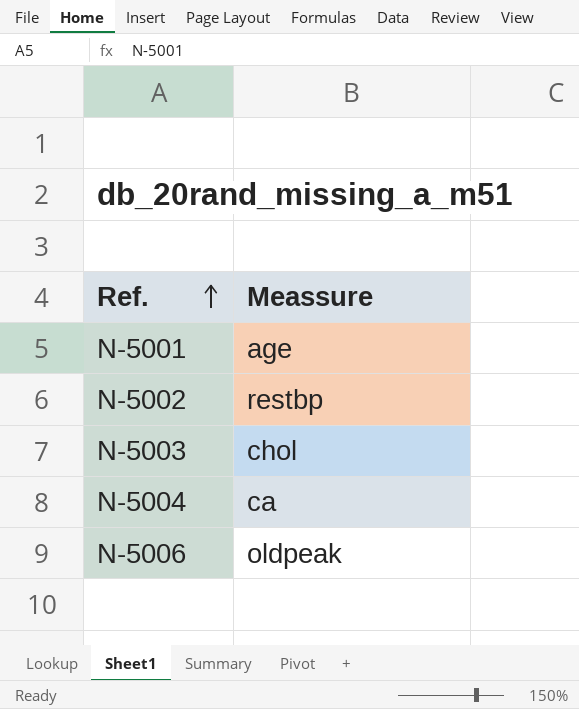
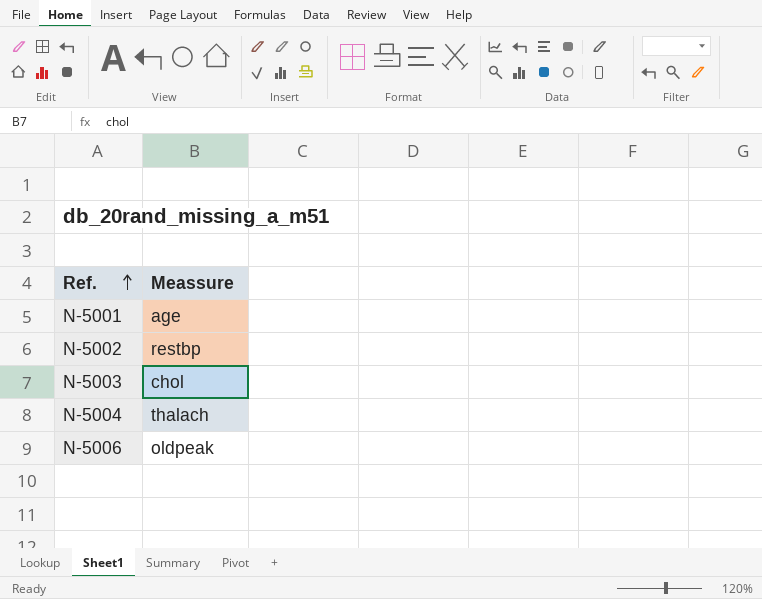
N-5004 | Meassure: ca -> thalach

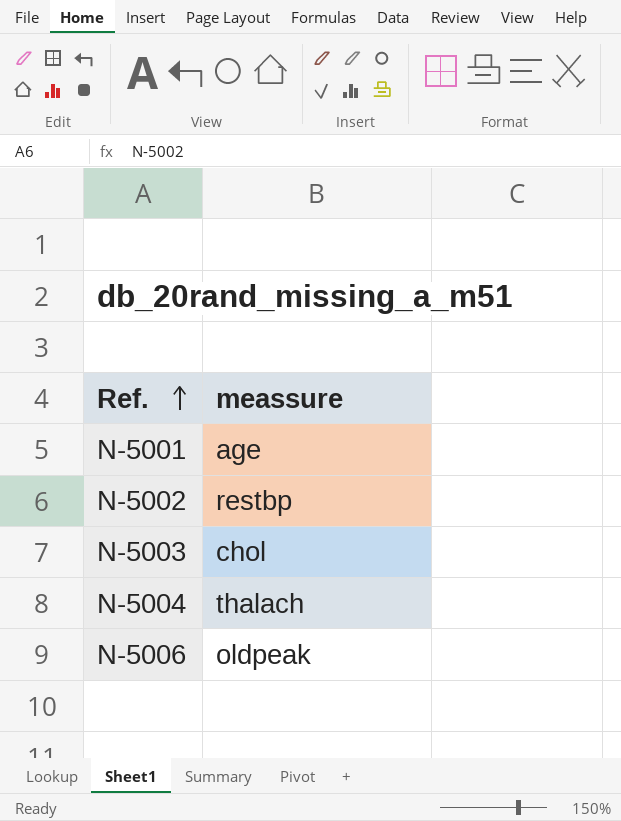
column name: Meassure -> meassure

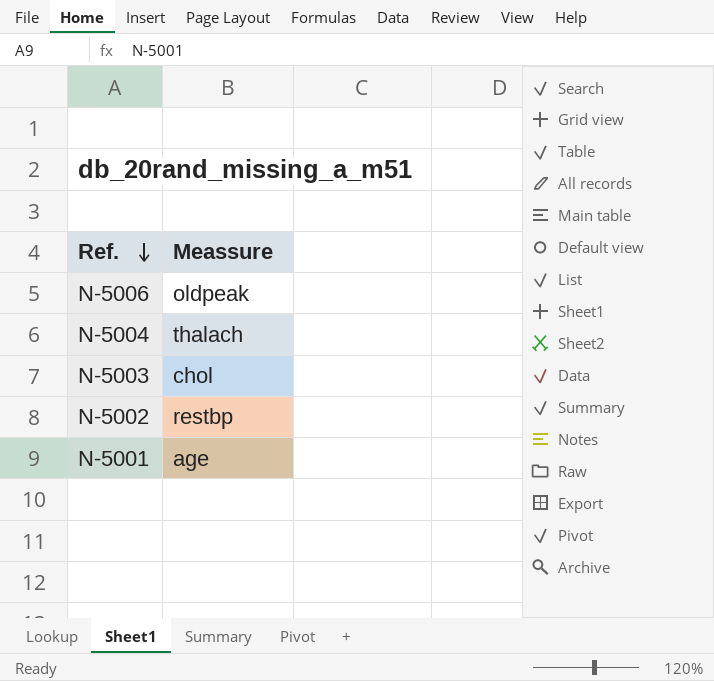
row order: Ref. ascending -> Ref. descending
column name: meassure -> Meassure

